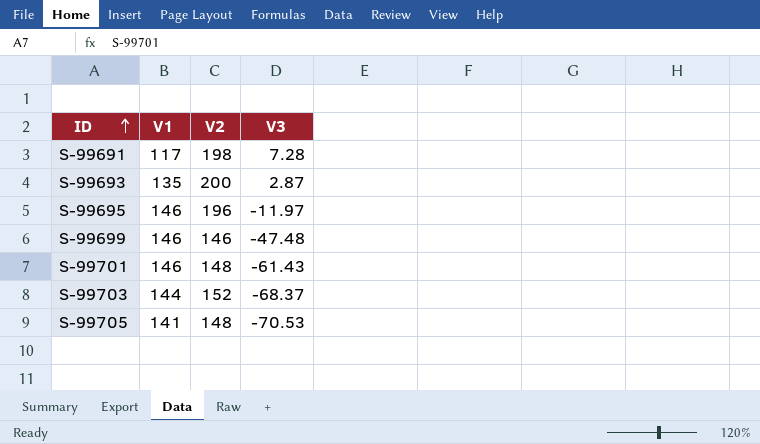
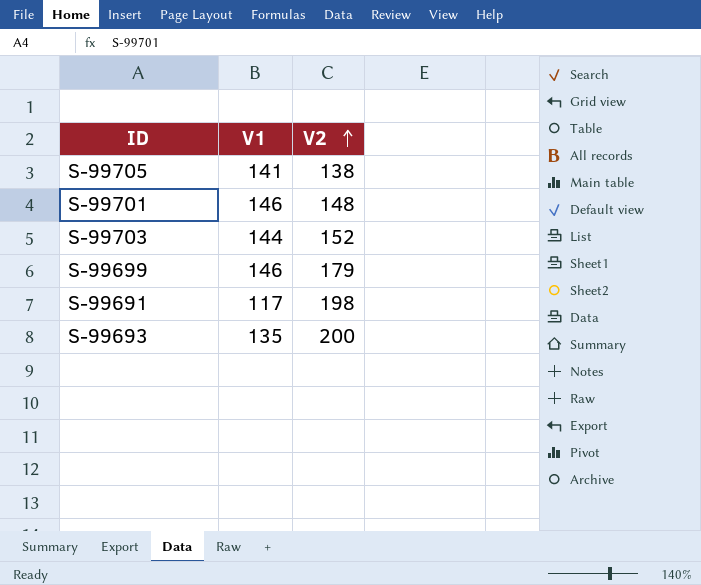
row order: ID ascending -> V2 ascending
column V3 | position: 4 -> none
row S-99695: 146 | 196 | -11.97 -> none
S-99705 | V2: 148 -> 138
S-99699 | V2: 146 -> 179

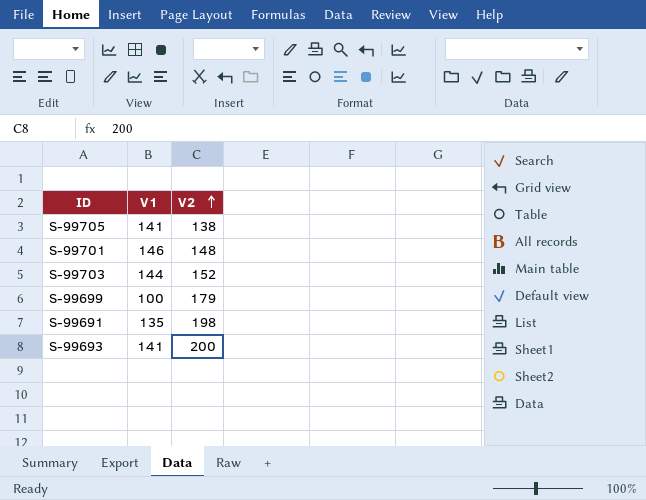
S-99699 | V1: 146 -> 100
S-99691 | V1: 117 -> 135
S-99693 | V1: 135 -> 141

